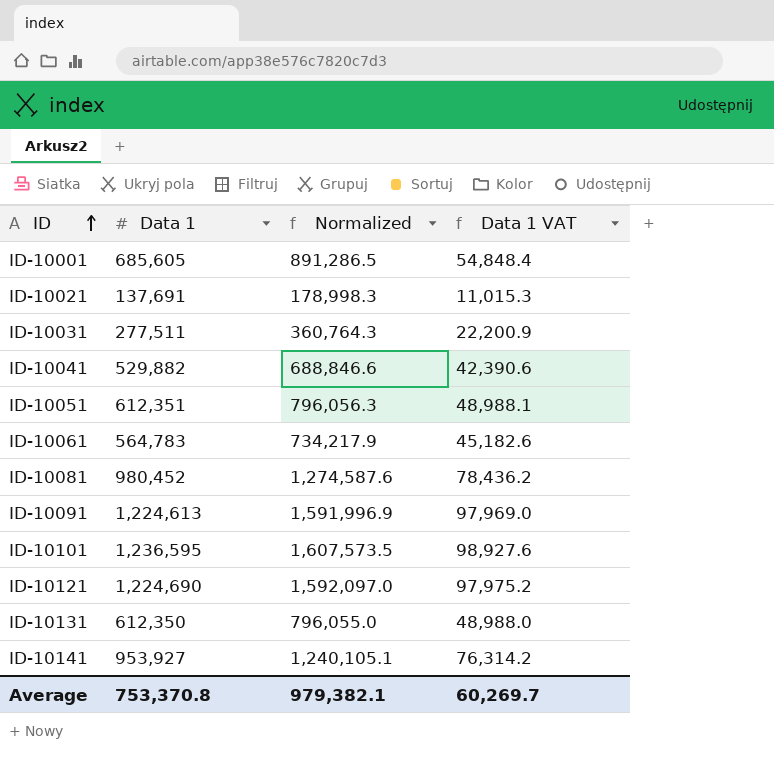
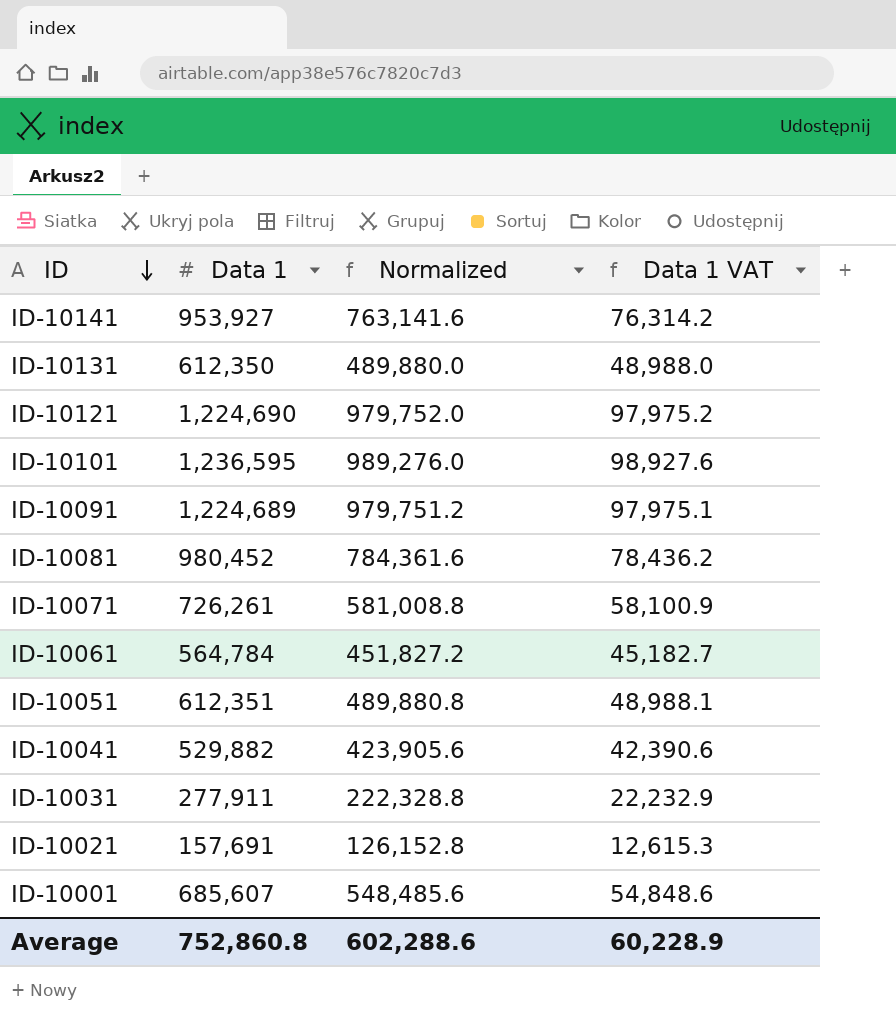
row order: ID ascending -> ID descending
column Normalized | formula: [Data 1] * 1.3 -> [Data 1] * 0.8
ID-10091 | Data 1: 1,224,613 -> 1,224,689
ID-10091 | Data 1 VAT: 97,969.0 -> 97,975.1
row ID-10071: none -> 726,261 | 581,008.8 | 58,100.9
ID-10061 | Data 1: 564,783 -> 564,784
ID-10061 | Data 1 VAT: 45,182.6 -> 45,182.7
ID-10031 | Data 1: 277,511 -> 277,911
ID-10031 | Data 1 VAT: 22,200.9 -> 22,232.9
ID-10021 | Data 1: 137,691 -> 157,691
ID-10021 | Data 1 VAT: 11,015.3 -> 12,615.3
ID-10001 | Data 1: 685,605 -> 685,607
ID-10001 | Data 1 VAT: 54,848.4 -> 54,848.6
Average | Data 1: 753,370.8 -> 752,860.8
Average | Normalized: 979,382.1 -> 602,288.6
Average | Data 1 VAT: 60,269.7 -> 60,228.9

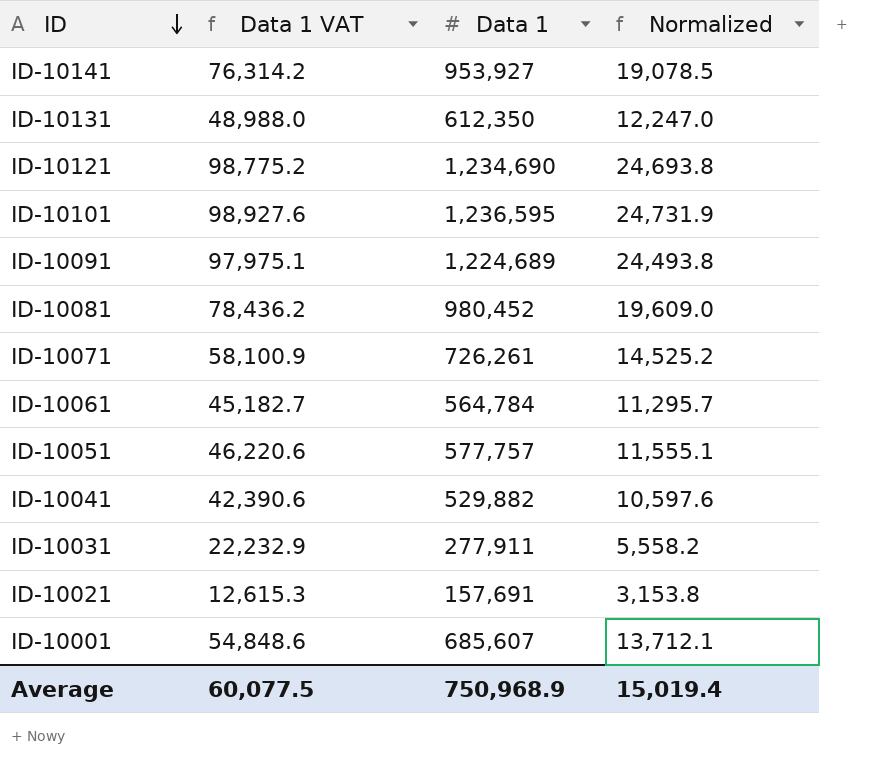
column Data 1 VAT | position: 4 -> 2
column Normalized | formula: [Data 1] * 0.8 -> [Data 1] * 0.02
ID-10121 | Data 1 VAT: 97,975.2 -> 98,775.2
ID-10121 | Data 1: 1,224,690 -> 1,234,690
ID-10051 | Data 1 VAT: 48,988.1 -> 46,220.6
ID-10051 | Data 1: 612,351 -> 577,757
Average | Data 1 VAT: 60,228.9 -> 60,077.5
Average | Data 1: 752,860.8 -> 750,968.9
Average | Normalized: 602,288.6 -> 15,019.4

